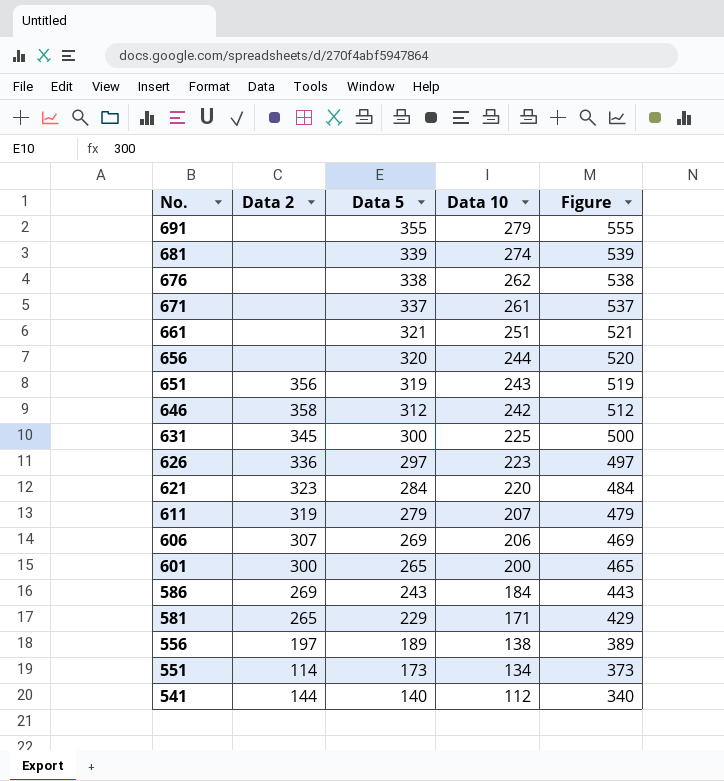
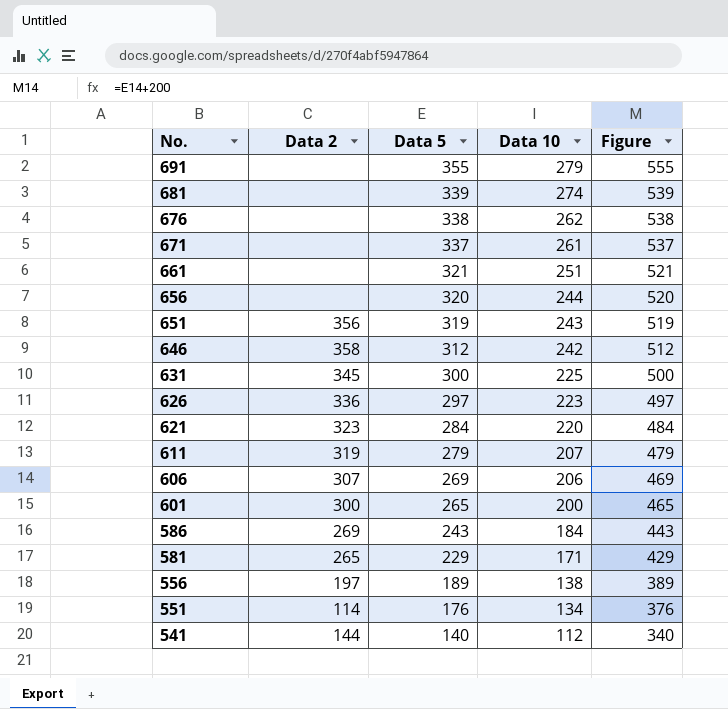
551 | Data 5: 173 -> 176
551 | Figure: 373 -> 376

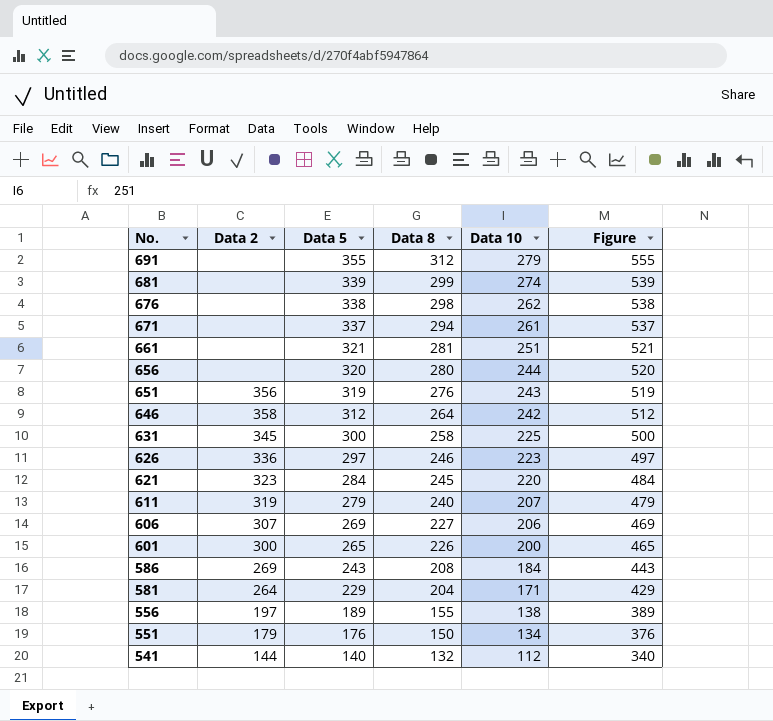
column Data 8 | position: none -> 4
581 | Data 2: 265 -> 264
551 | Data 2: 114 -> 179

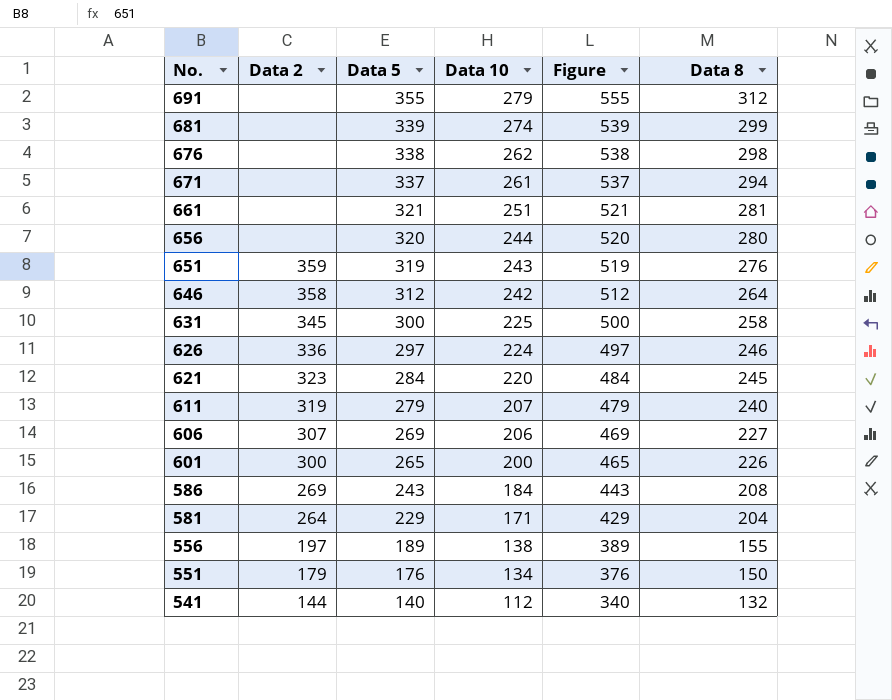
column Data 8 | position: 4 -> 6
651 | Data 2: 356 -> 359
626 | Data 10: 223 -> 224

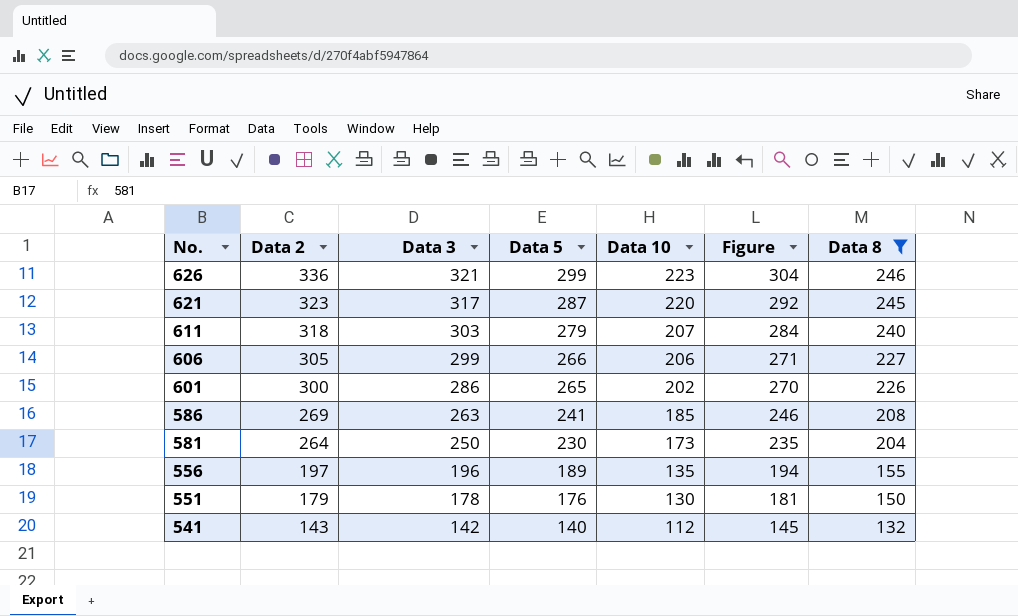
filter: none -> Data 8 <= 246
column Data 3 | position: none -> 3
column Figure | formula: [Data 5] + 200 -> [Data 5] + 5
626 | Data 5: 297 -> 299
626 | Data 10: 224 -> 223
621 | Data 5: 284 -> 287
611 | Data 2: 319 -> 318
606 | Data 2: 307 -> 305
606 | Data 5: 269 -> 266
601 | Data 10: 200 -> 202
586 | Data 5: 243 -> 241
586 | Data 10: 184 -> 185
581 | Data 5: 229 -> 230
581 | Data 10: 171 -> 173
556 | Data 10: 138 -> 135
551 | Data 10: 134 -> 130
541 | Data 2: 144 -> 143

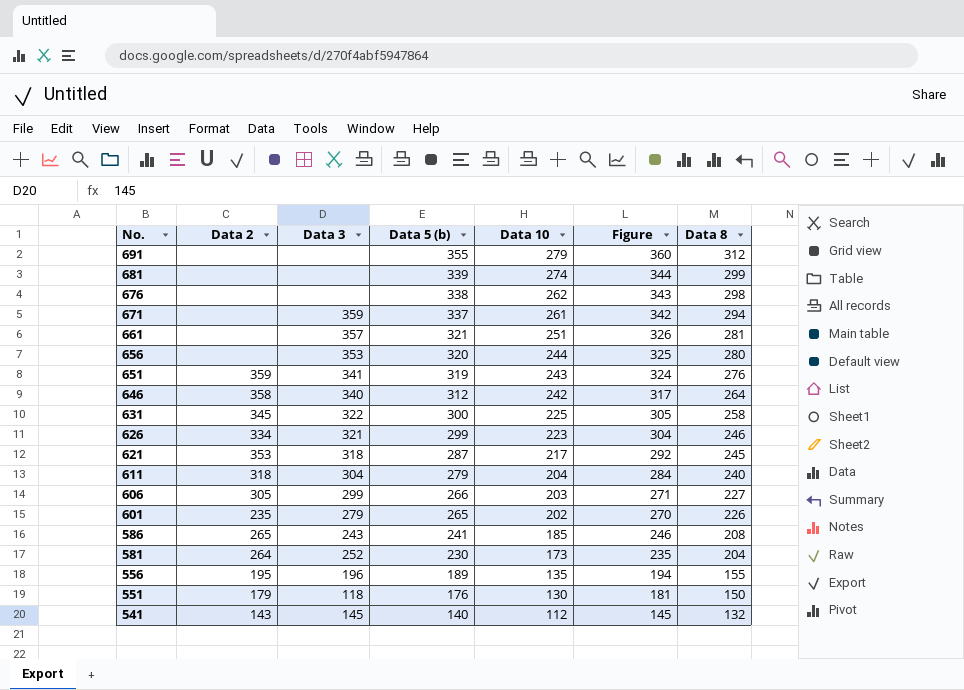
filter: Data 8 <= 246 -> none
column name: Data 5 -> Data 5 (b)
626 | Data 2: 336 -> 334
621 | Data 2: 323 -> 353
621 | Data 3: 317 -> 318
621 | Data 10: 220 -> 217
611 | Data 3: 303 -> 304
611 | Data 10: 207 -> 204
606 | Data 10: 206 -> 203
601 | Data 2: 300 -> 235
601 | Data 3: 286 -> 279
586 | Data 2: 269 -> 265
586 | Data 3: 263 -> 243
581 | Data 3: 250 -> 252
556 | Data 2: 197 -> 195
551 | Data 3: 178 -> 118
541 | Data 3: 142 -> 145

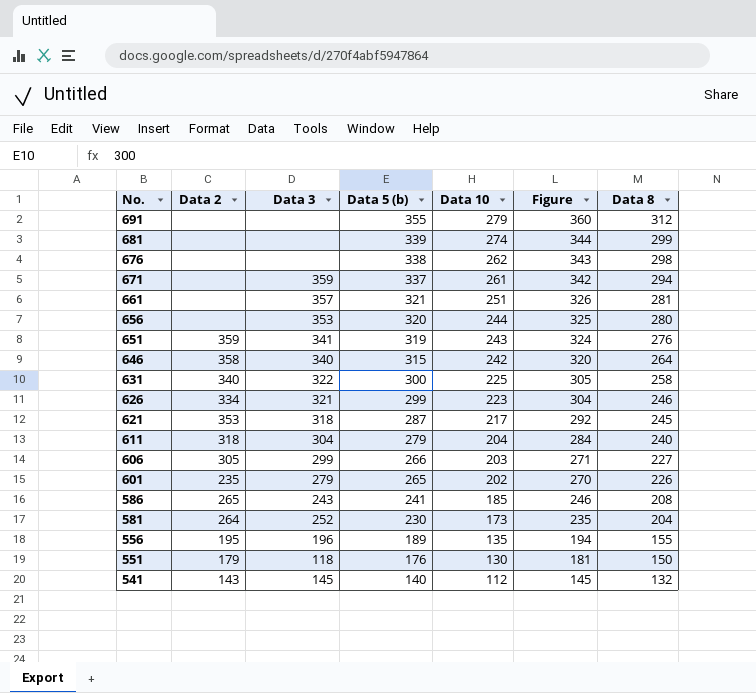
646 | Data 5 (b): 312 -> 315
646 | Figure: 317 -> 320
631 | Data 2: 345 -> 340

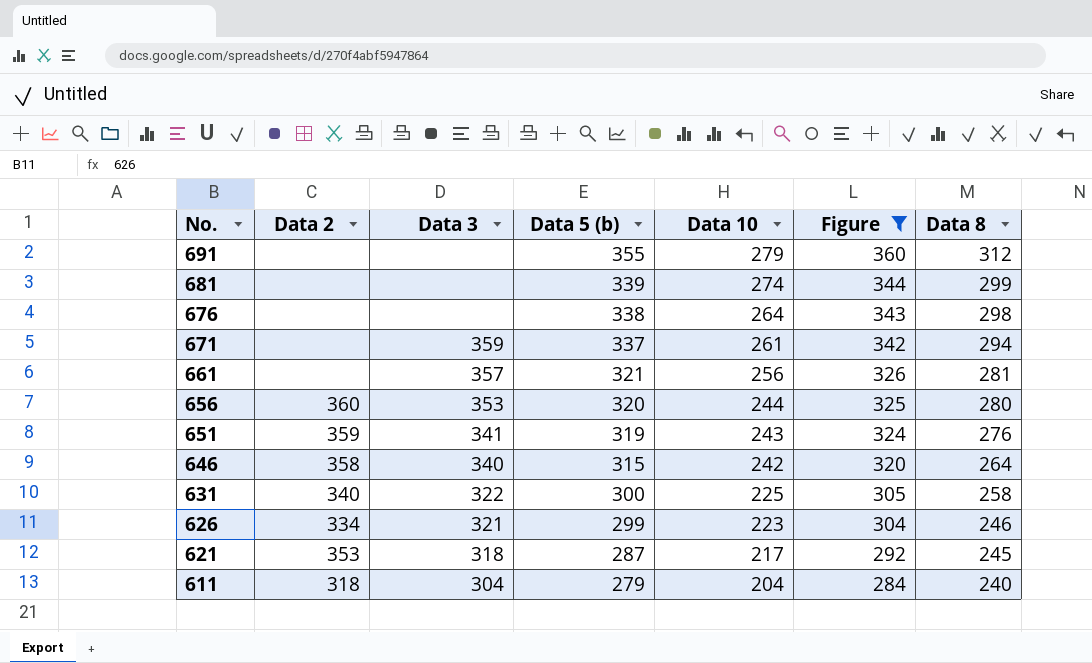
filter: none -> Figure >= 284
676 | Data 10: 262 -> 264
661 | Data 10: 251 -> 256
656 | Data 2: none -> 360

